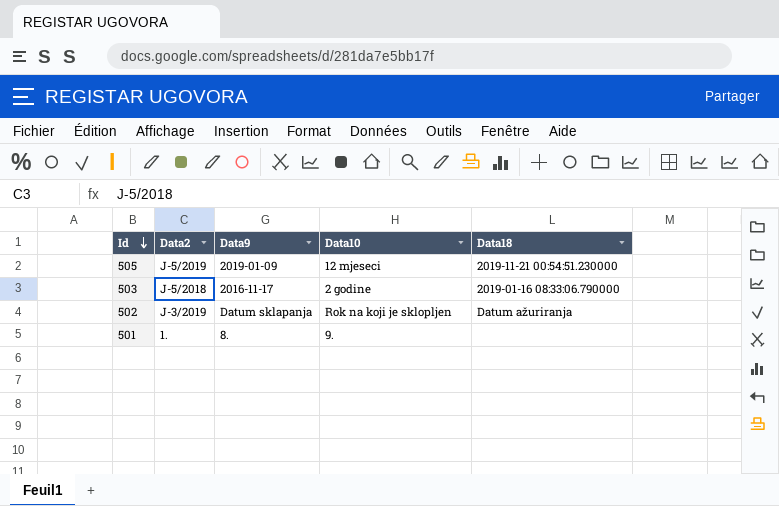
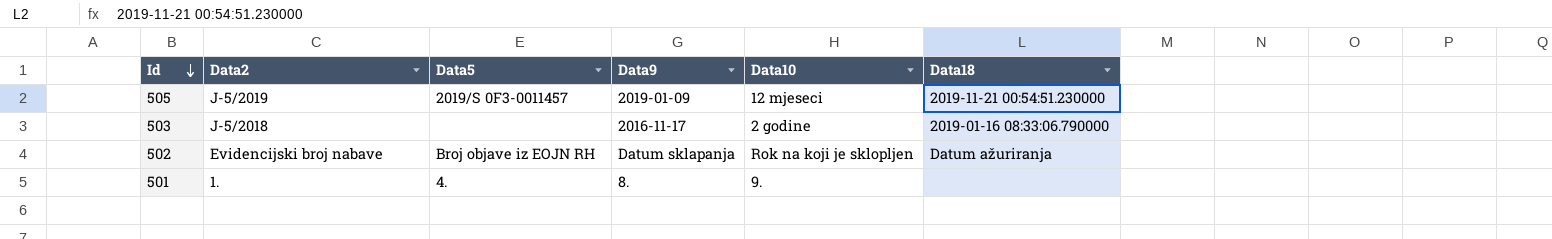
column Data5 | position: none -> 3
502 | Data2: J-3/2019 -> Evidencijski broj nabave

